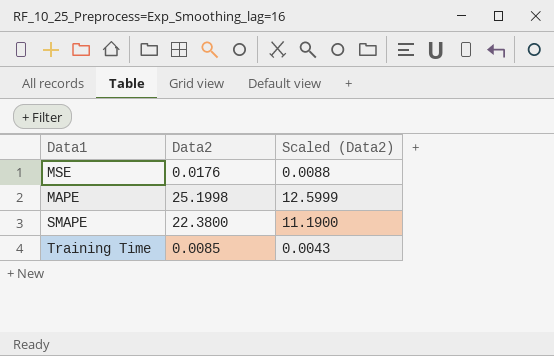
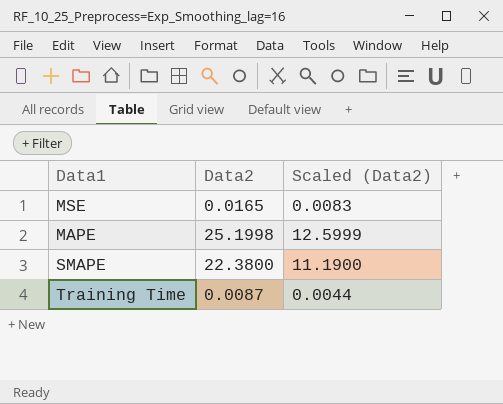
MSE | Data2: 0.0176 -> 0.0165
MSE | Scaled (Data2): 0.0088 -> 0.0083
Training Time | Data2: 0.0085 -> 0.0087
Training Time | Scaled (Data2): 0.0043 -> 0.0044

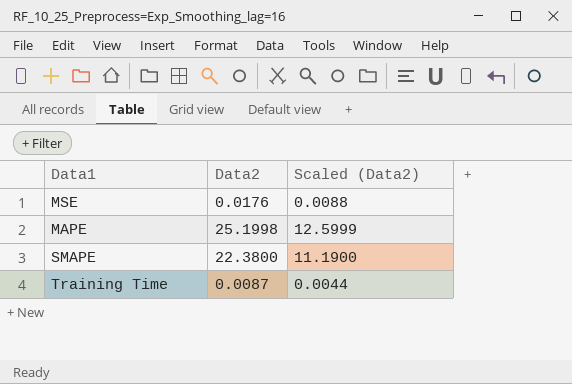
MSE | Data2: 0.0165 -> 0.0176
MSE | Scaled (Data2): 0.0083 -> 0.0088

